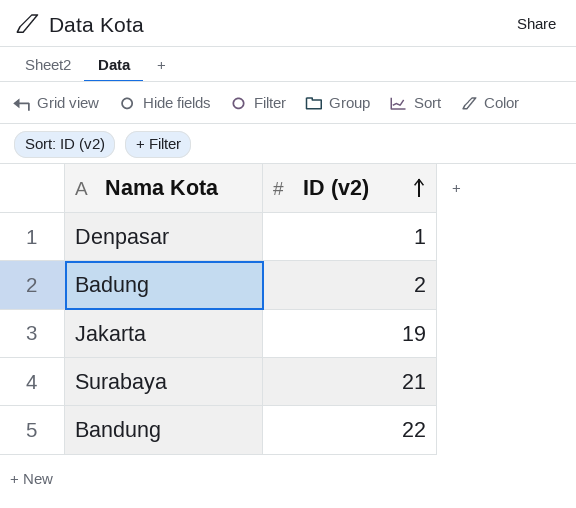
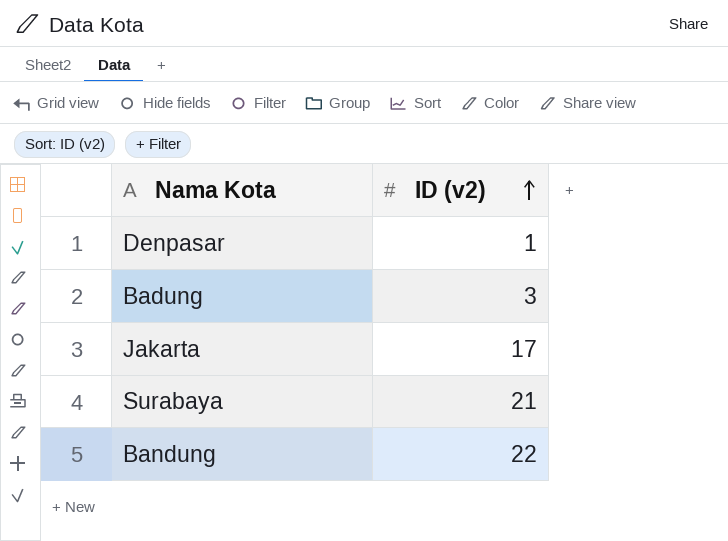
Badung | ID (v2): 2 -> 3
Jakarta | ID (v2): 19 -> 17

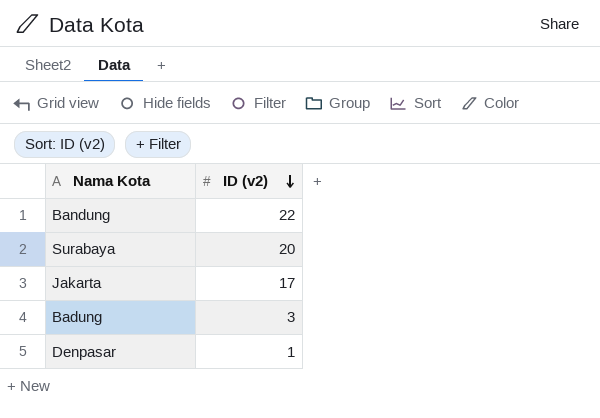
row order: ID (v2) ascending -> ID (v2) descending
Surabaya | ID (v2): 21 -> 20

